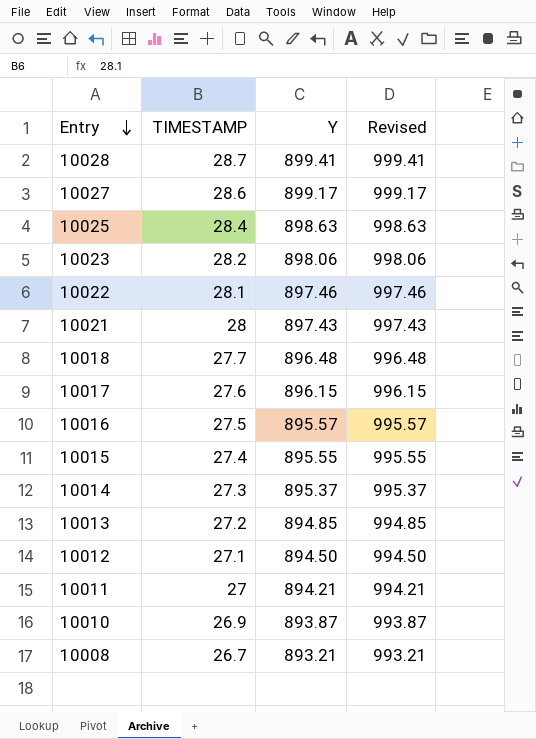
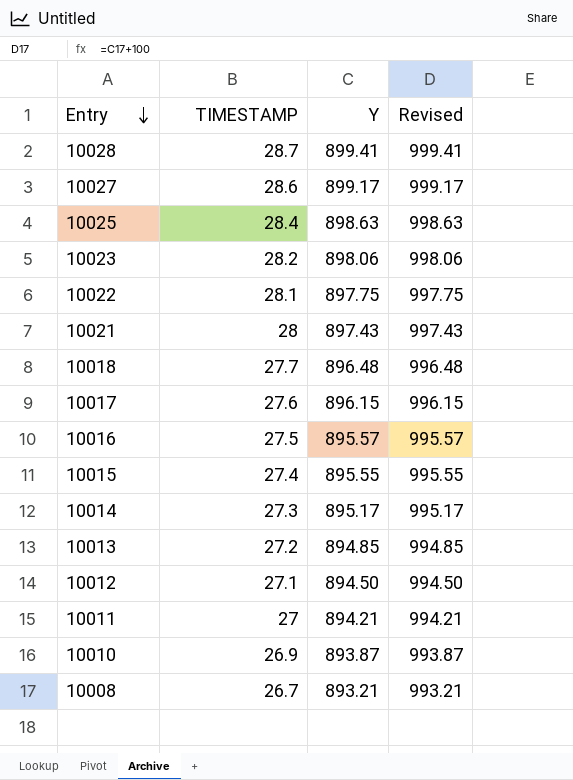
10022 | Y: 897.46 -> 897.75
10022 | Revised: 997.46 -> 997.75
10014 | Y: 895.37 -> 895.17
10014 | Revised: 995.37 -> 995.17

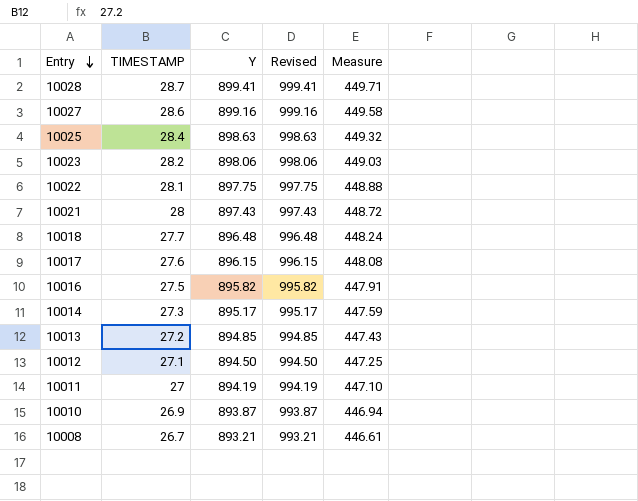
column Measure | formula: none -> [Y] * 0.5
row 10015: 27.4 | 895.55 | 995.55 -> none
10027 | Y: 899.17 -> 899.16
10027 | Revised: 999.17 -> 999.16
10016 | Y: 895.57 -> 895.82
10016 | Revised: 995.57 -> 995.82
10011 | Y: 894.21 -> 894.19
10011 | Revised: 994.21 -> 994.19

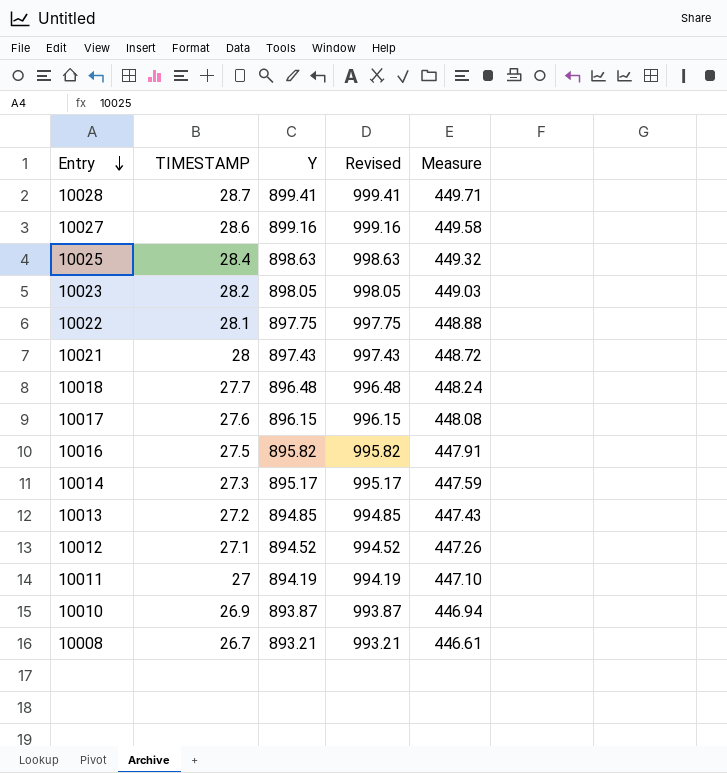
10023 | Y: 898.06 -> 898.05
10023 | Revised: 998.06 -> 998.05
10012 | Y: 894.50 -> 894.52
10012 | Revised: 994.50 -> 994.52
10012 | Measure: 447.25 -> 447.26

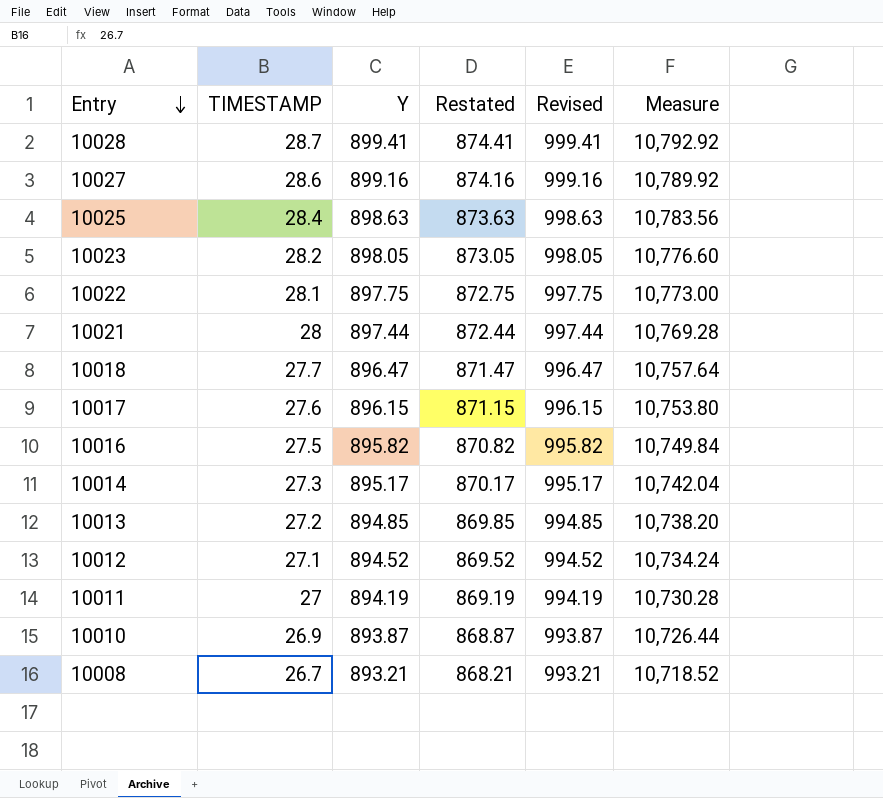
column Restated | formula: none -> [Y] - 25
column Measure | formula: [Y] * 0.5 -> [Y] * 12
10021 | Y: 897.43 -> 897.44
10021 | Revised: 997.43 -> 997.44
10018 | Y: 896.48 -> 896.47
10018 | Revised: 996.48 -> 996.47

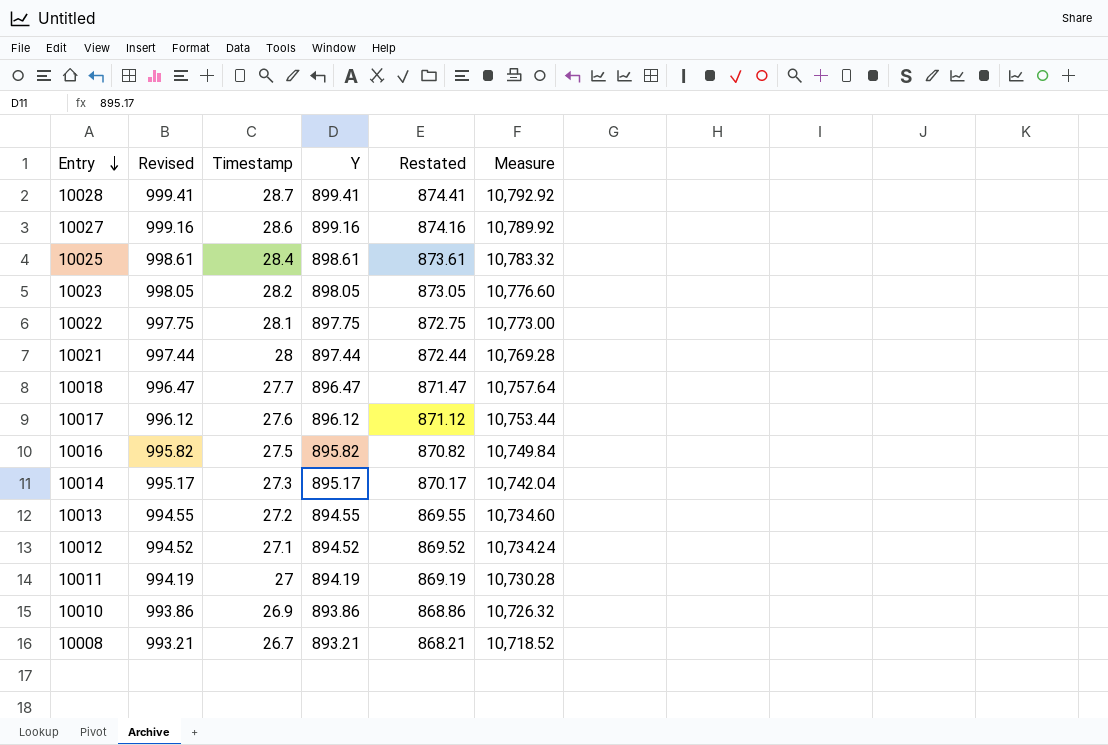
column Revised | position: 5 -> 2
column name: TIMESTAMP -> Timestamp
10025 | Revised: 998.63 -> 998.61
10025 | Y: 898.63 -> 898.61
10025 | Restated: 873.63 -> 873.61
10025 | Measure: 10,783.56 -> 10,783.32
10017 | Revised: 996.15 -> 996.12
10017 | Y: 896.15 -> 896.12
10017 | Restated: 871.15 -> 871.12
10017 | Measure: 10,753.80 -> 10,753.44
10013 | Revised: 994.85 -> 994.55
10013 | Y: 894.85 -> 894.55
10013 | Restated: 869.85 -> 869.55
10013 | Measure: 10,738.20 -> 10,734.60
10010 | Revised: 993.87 -> 993.86
10010 | Y: 893.87 -> 893.86
10010 | Restated: 868.87 -> 868.86
10010 | Measure: 10,726.44 -> 10,726.32

